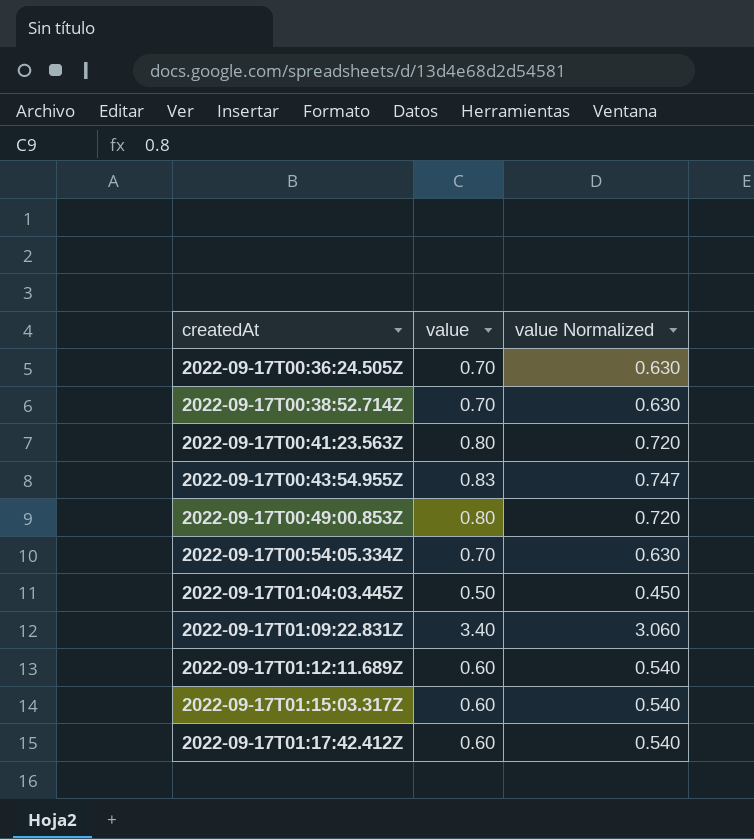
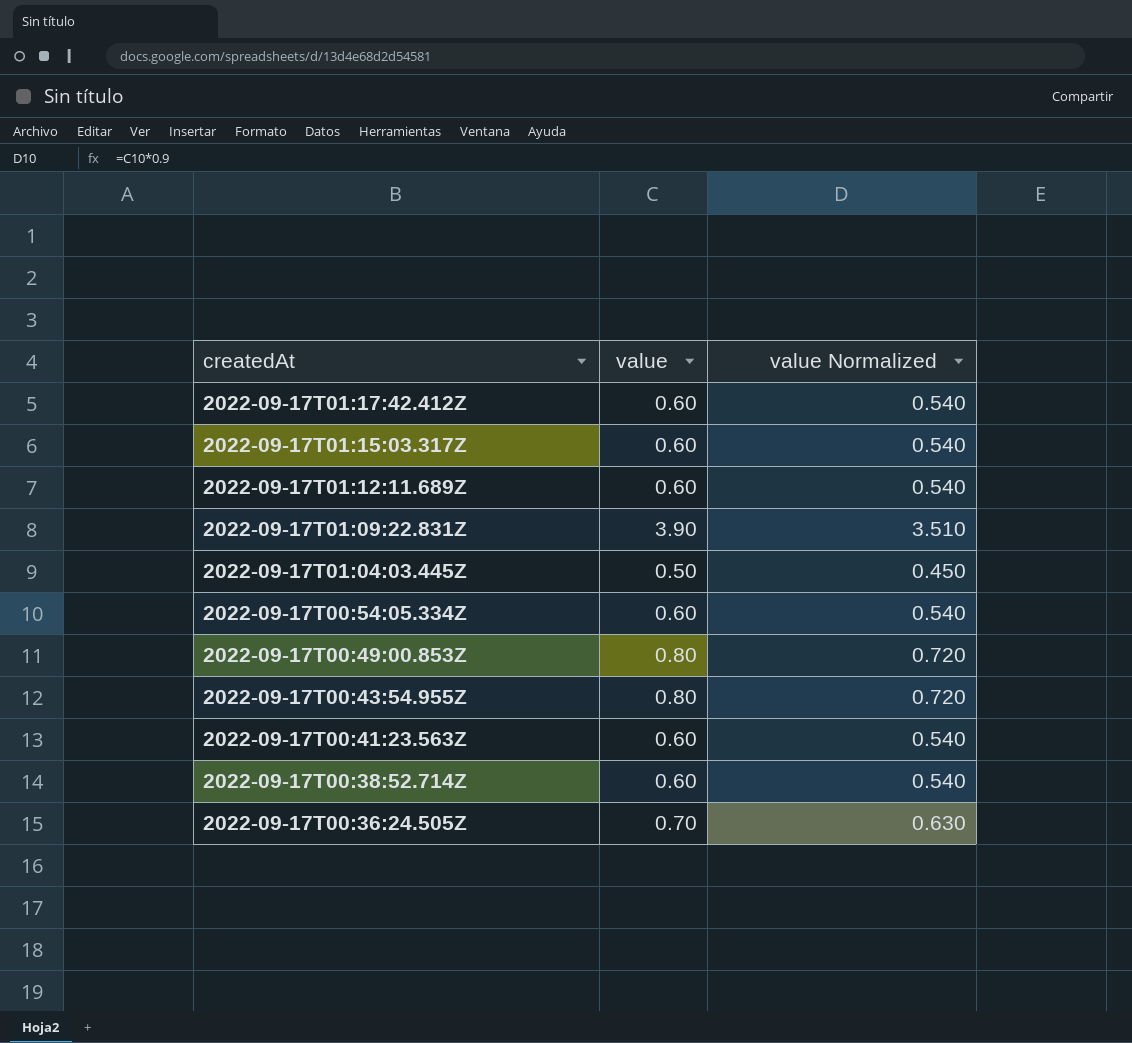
row order: createdAt ascending -> createdAt descending
2022-09-17T01:09:22.831Z | value: 3.40 -> 3.90
2022-09-17T01:09:22.831Z | value Normalized: 3.060 -> 3.510
2022-09-17T00:54:05.334Z | value: 0.70 -> 0.60
2022-09-17T00:54:05.334Z | value Normalized: 0.630 -> 0.540
2022-09-17T00:43:54.955Z | value: 0.83 -> 0.80
2022-09-17T00:43:54.955Z | value Normalized: 0.747 -> 0.720
2022-09-17T00:41:23.563Z | value: 0.80 -> 0.60
2022-09-17T00:41:23.563Z | value Normalized: 0.720 -> 0.540
2022-09-17T00:38:52.714Z | value: 0.70 -> 0.60
2022-09-17T00:38:52.714Z | value Normalized: 0.630 -> 0.540

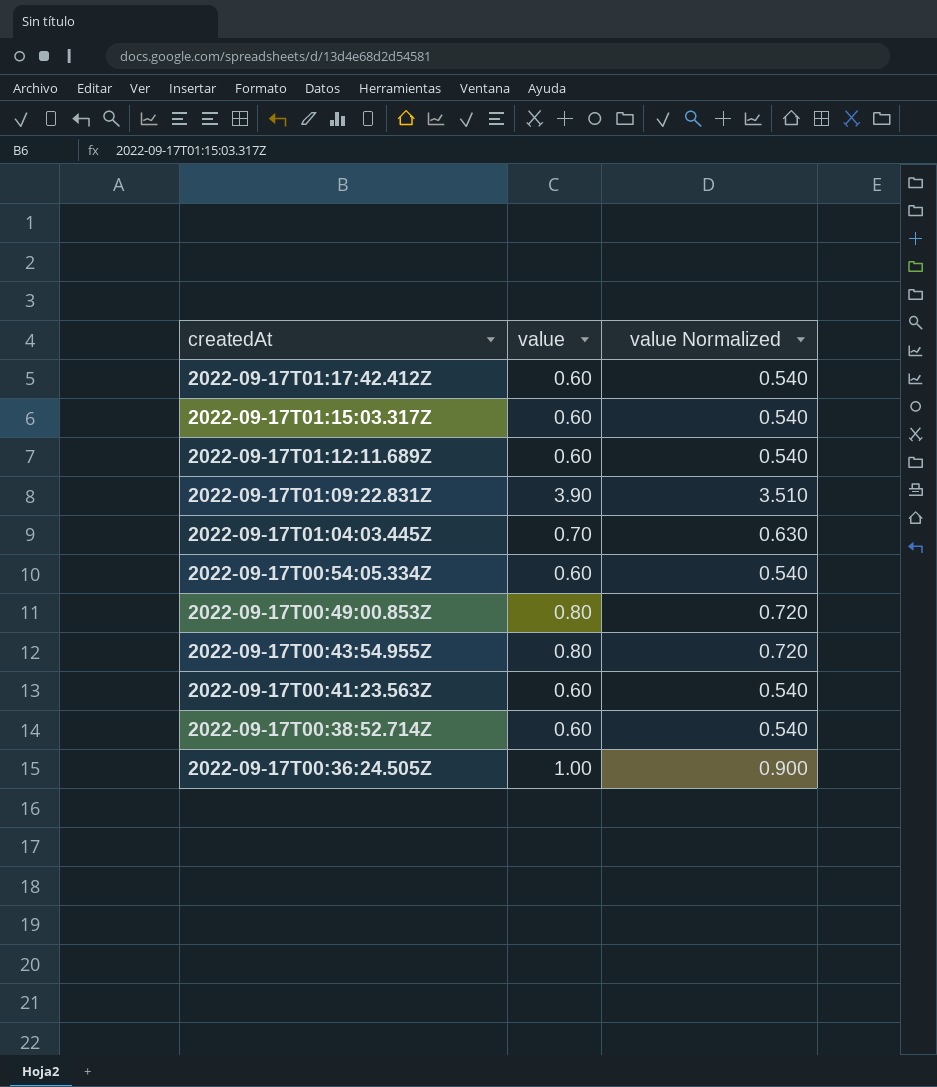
2022-09-17T01:04:03.445Z | value: 0.50 -> 0.70
2022-09-17T01:04:03.445Z | value Normalized: 0.450 -> 0.630
2022-09-17T00:36:24.505Z | value: 0.70 -> 1.00
2022-09-17T00:36:24.505Z | value Normalized: 0.630 -> 0.900

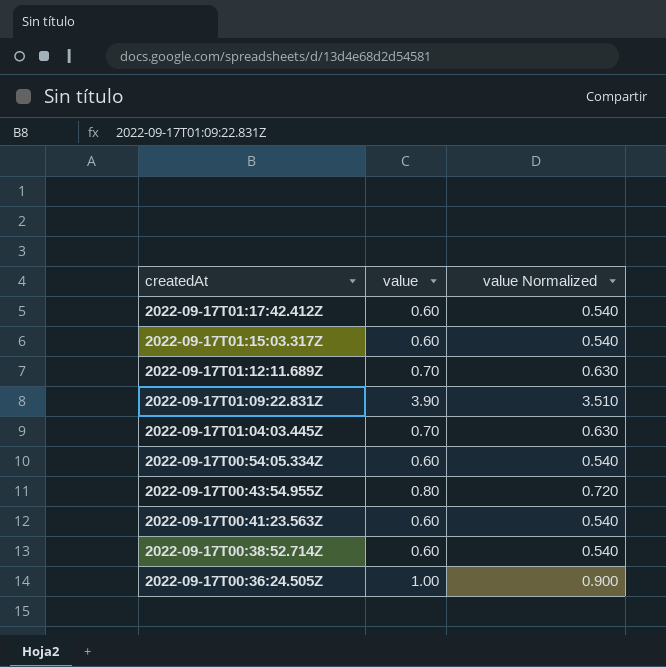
row 2022-09-17T00:49:00.853Z: 0.80 | 0.720 -> none
2022-09-17T01:12:11.689Z | value: 0.60 -> 0.70
2022-09-17T01:12:11.689Z | value Normalized: 0.540 -> 0.630

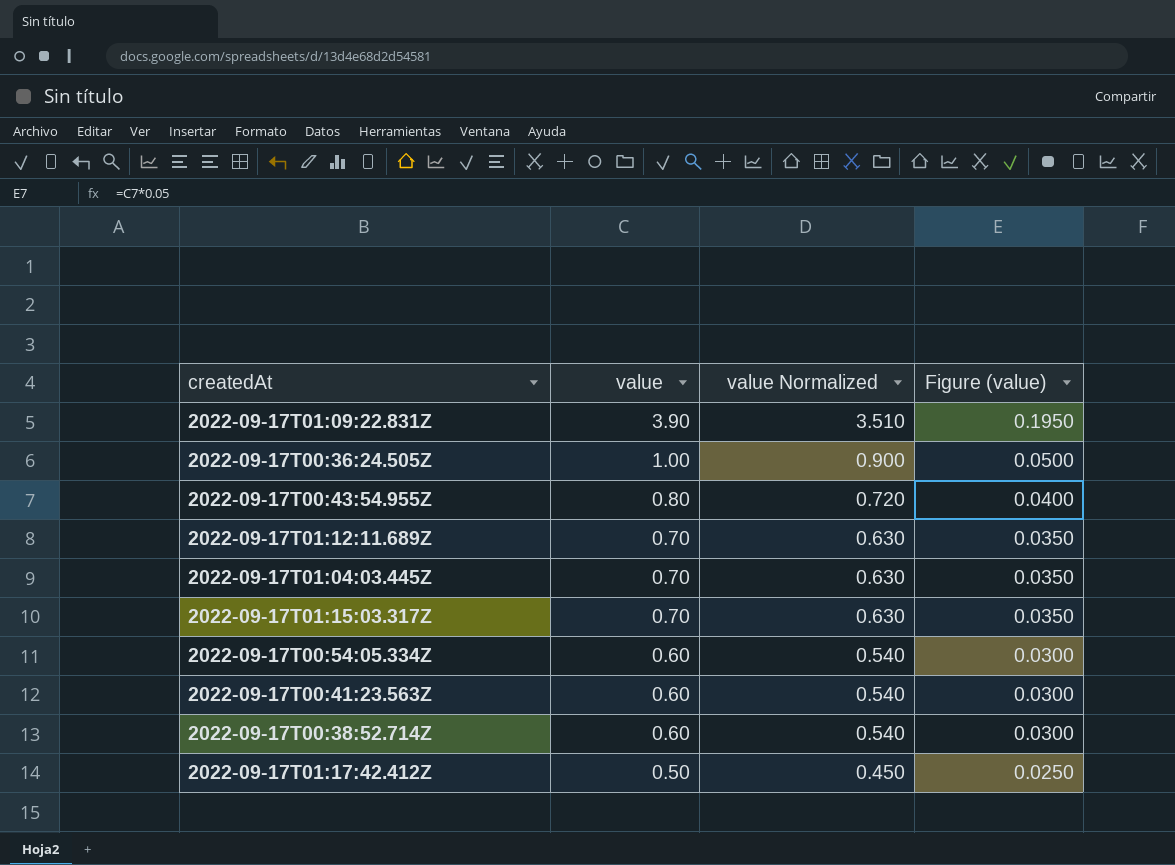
row order: createdAt descending -> value descending
column Figure (value) | formula: none -> [value] * 0.05
2022-09-17T01:15:03.317Z | value: 0.60 -> 0.70
2022-09-17T01:15:03.317Z | value Normalized: 0.540 -> 0.630
2022-09-17T01:17:42.412Z | value: 0.60 -> 0.50
2022-09-17T01:17:42.412Z | value Normalized: 0.540 -> 0.450

